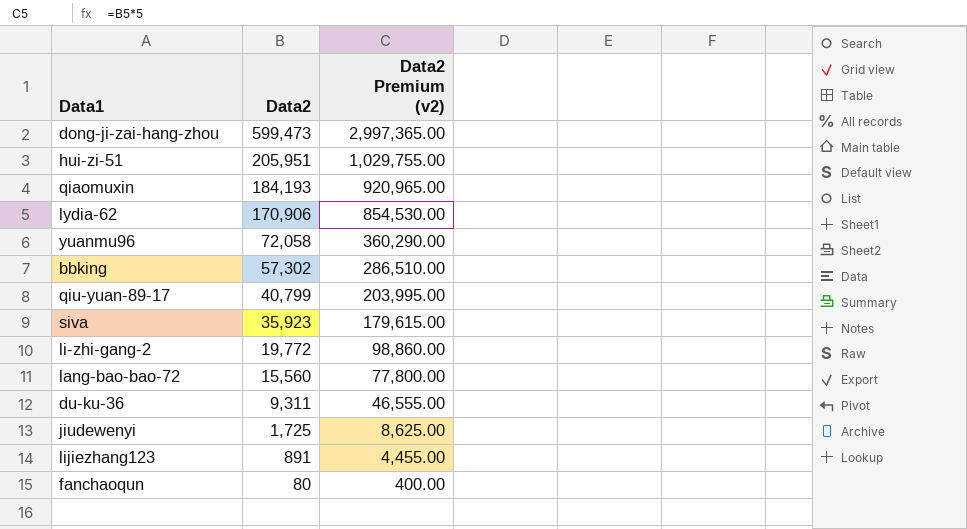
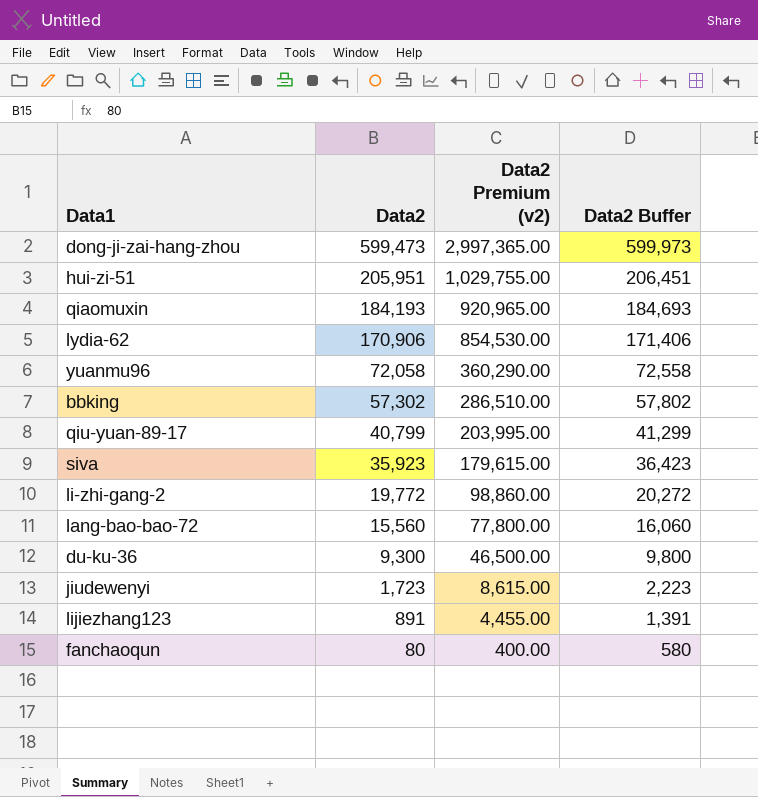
column Data2 Buffer | formula: none -> [Data2] + 500
du-ku-36 | Data2: 9,311 -> 9,300
du-ku-36 | Data2 Premium (v2): 46,555.00 -> 46,500.00
jiudewenyi | Data2: 1,725 -> 1,723
jiudewenyi | Data2 Premium (v2): 8,625.00 -> 8,615.00

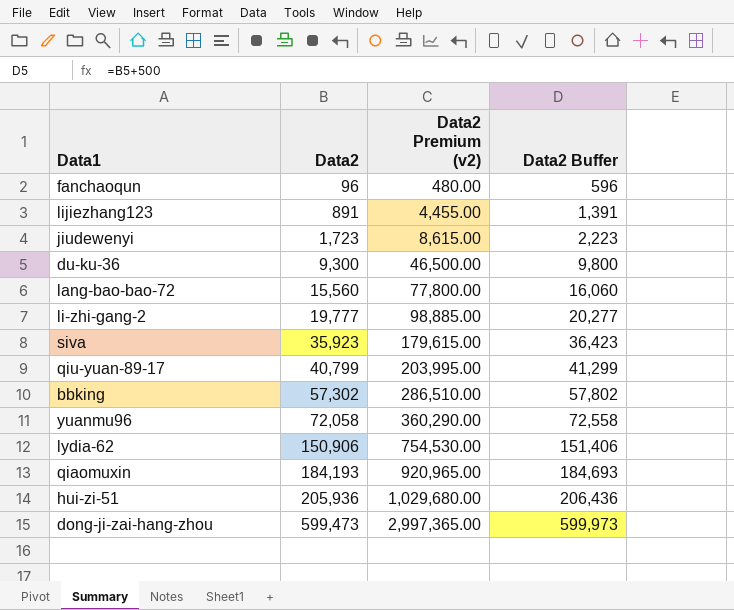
row order: Data2 descending -> Data2 ascending
fanchaoqun | Data2: 80 -> 96
fanchaoqun | Data2 Premium (v2): 400.00 -> 480.00
fanchaoqun | Data2 Buffer: 580 -> 596
li-zhi-gang-2 | Data2: 19,772 -> 19,777
li-zhi-gang-2 | Data2 Premium (v2): 98,860.00 -> 98,885.00
li-zhi-gang-2 | Data2 Buffer: 20,272 -> 20,277
lydia-62 | Data2: 170,906 -> 150,906
lydia-62 | Data2 Premium (v2): 854,530.00 -> 754,530.00
lydia-62 | Data2 Buffer: 171,406 -> 151,406
hui-zi-51 | Data2: 205,951 -> 205,936
hui-zi-51 | Data2 Premium (v2): 1,029,755.00 -> 1,029,680.00
hui-zi-51 | Data2 Buffer: 206,451 -> 206,436

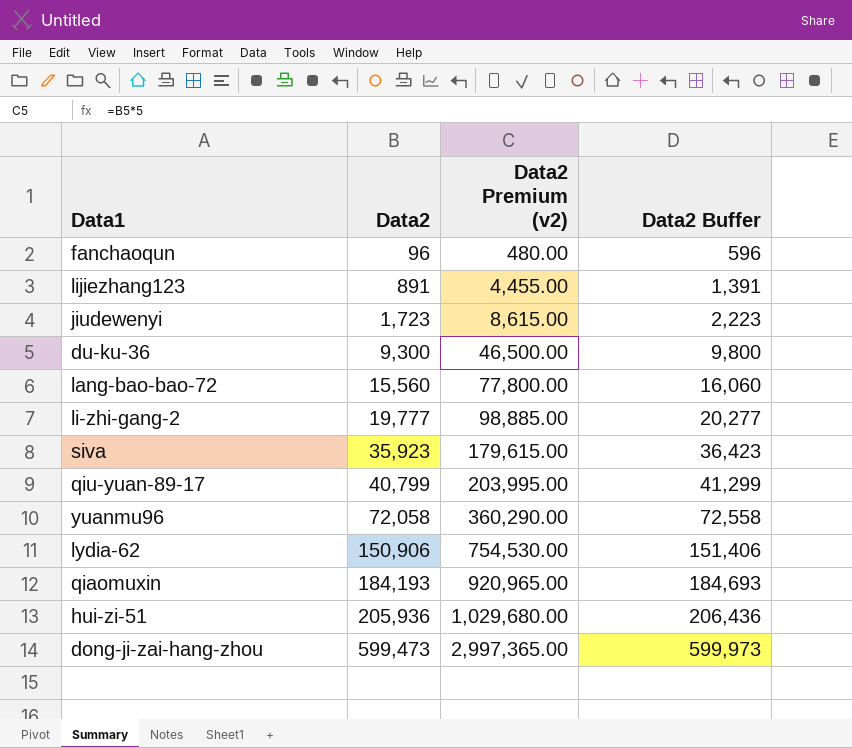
row bbking: 57,302 | 286,510.00 | 57,802 -> none

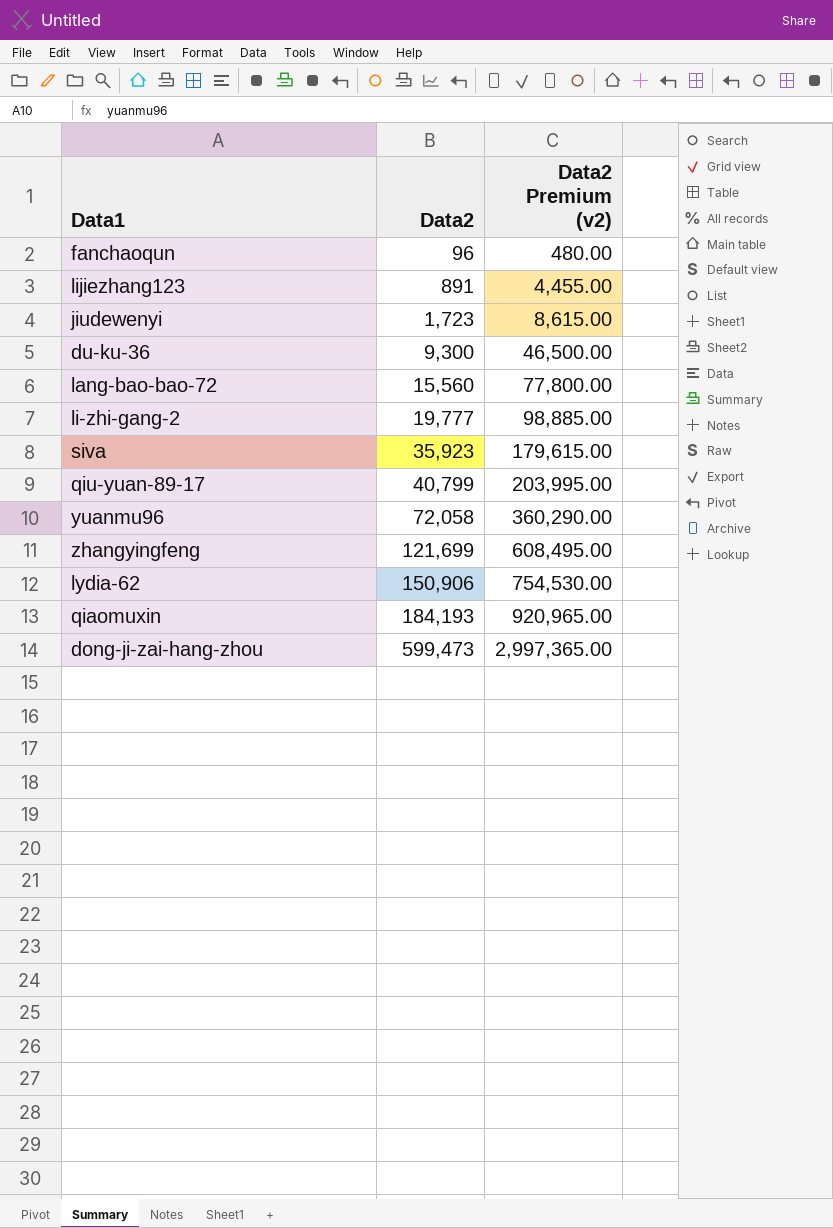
column Data2 Buffer | formula: [Data2] + 500 -> none
row hui-zi-51: 205,936 | 1,029,680.00 | 206,436 -> none
row zhangyingfeng: none -> 121,699 | 608,495.00

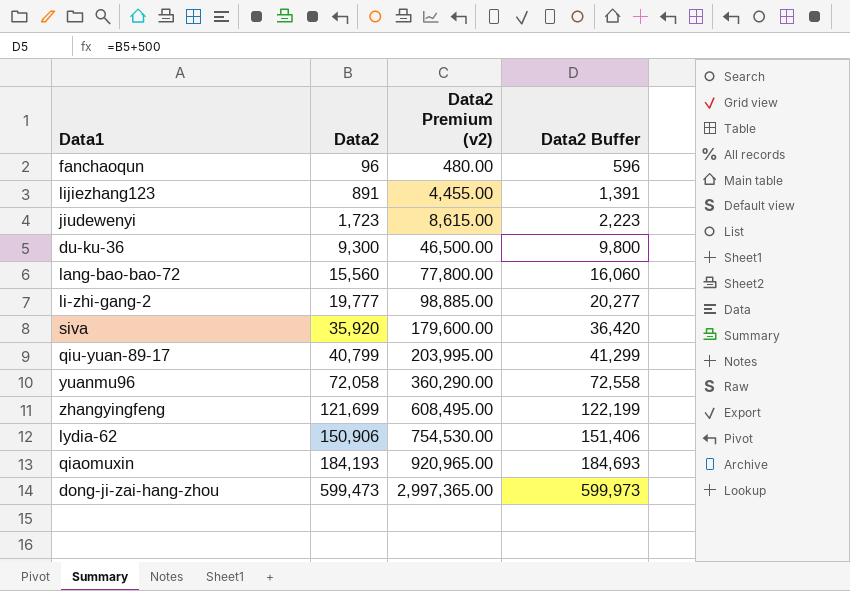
column Data2 Buffer | formula: none -> [Data2] + 500
siva | Data2: 35,923 -> 35,920
siva | Data2 Premium (v2): 179,615.00 -> 179,600.00

